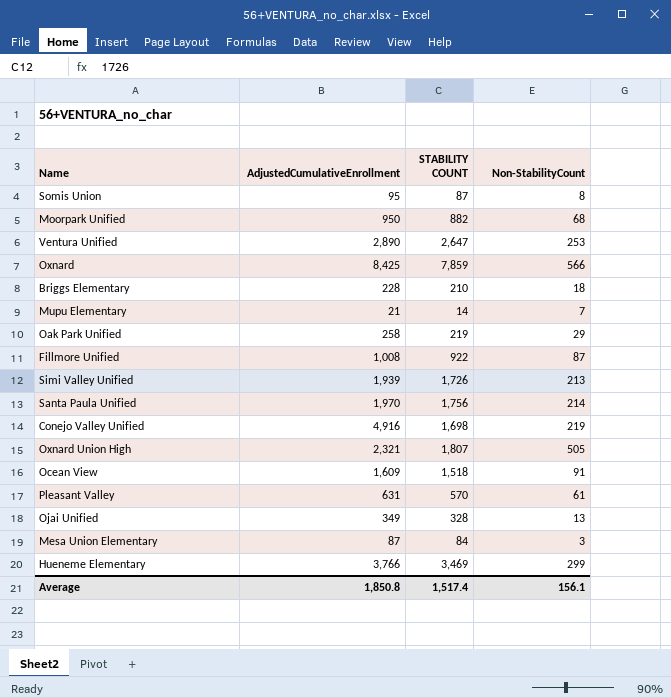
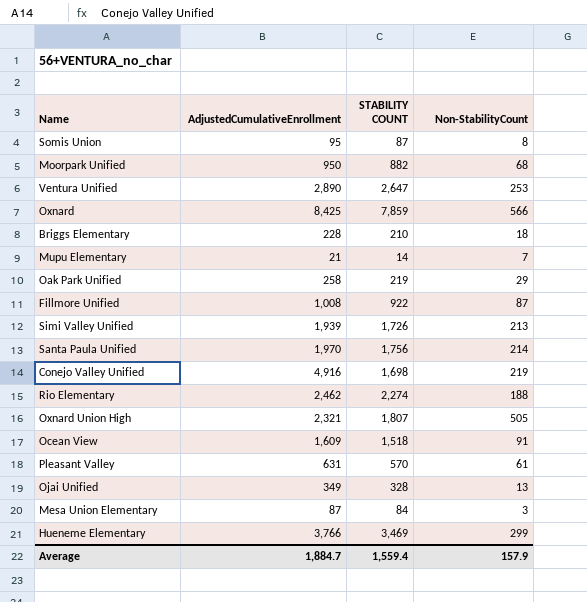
row Rio Elementary: none -> 2,462 | 2,274 | 188
Average | AdjustedCumulativeEnrollment: 1,850.8 -> 1,884.7
Average | STABILITY COUNT: 1,517.4 -> 1,559.4
Average | Non-StabilityCount: 156.1 -> 157.9

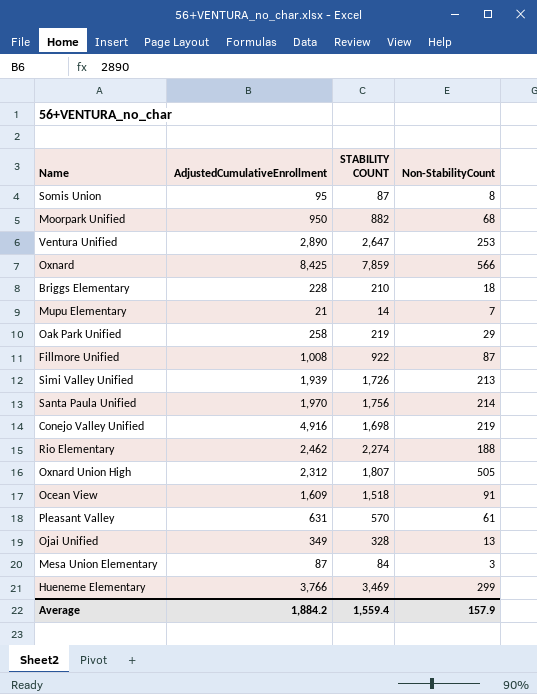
Oxnard Union High | AdjustedCumulativeEnrollment: 2,321 -> 2,312
Average | AdjustedCumulativeEnrollment: 1,884.7 -> 1,884.2

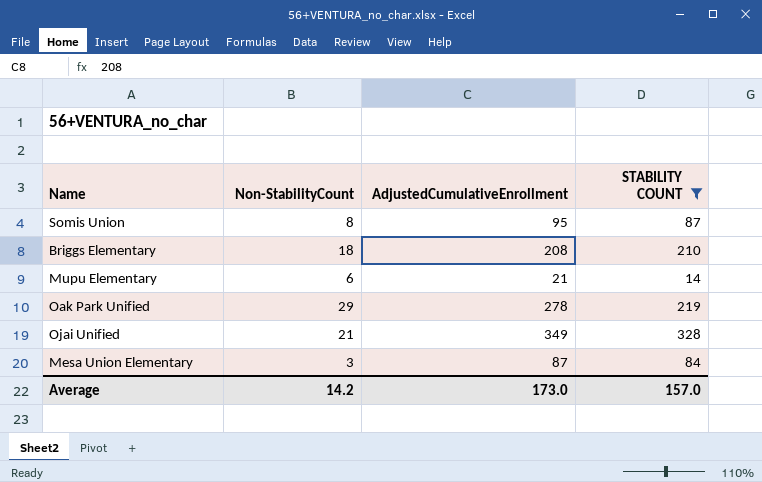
filter: none -> STABILITY COUNT <= 328
column Non-StabilityCount | position: 4 -> 2
Briggs Elementary | AdjustedCumulativeEnrollment: 228 -> 208
Mupu Elementary | Non-StabilityCount: 7 -> 6
Oak Park Unified | AdjustedCumulativeEnrollment: 258 -> 278
Ojai Unified | Non-StabilityCount: 13 -> 21
Average | Non-StabilityCount: 157.9 -> 14.2
Average | AdjustedCumulativeEnrollment: 1,884.2 -> 173.0
Average | STABILITY COUNT: 1,559.4 -> 157.0

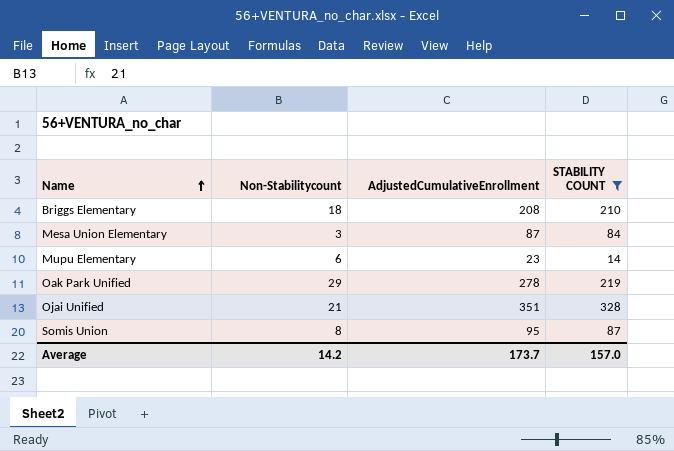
row order: none -> Name ascending
column name: Non-StabilityCount -> Non-Stabilitycount
Mupu Elementary | AdjustedCumulativeEnrollment: 21 -> 23
Ojai Unified | AdjustedCumulativeEnrollment: 349 -> 351
Average | AdjustedCumulativeEnrollment: 173.0 -> 173.7

